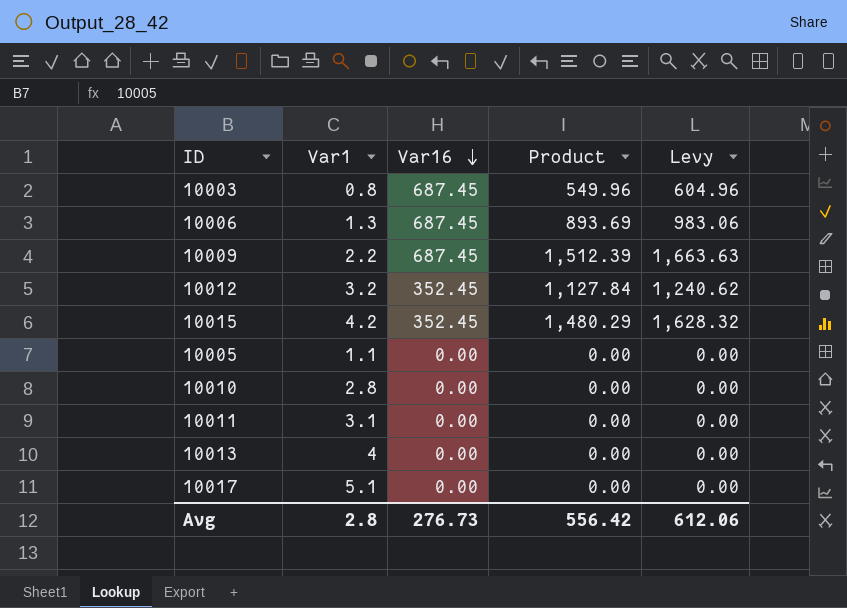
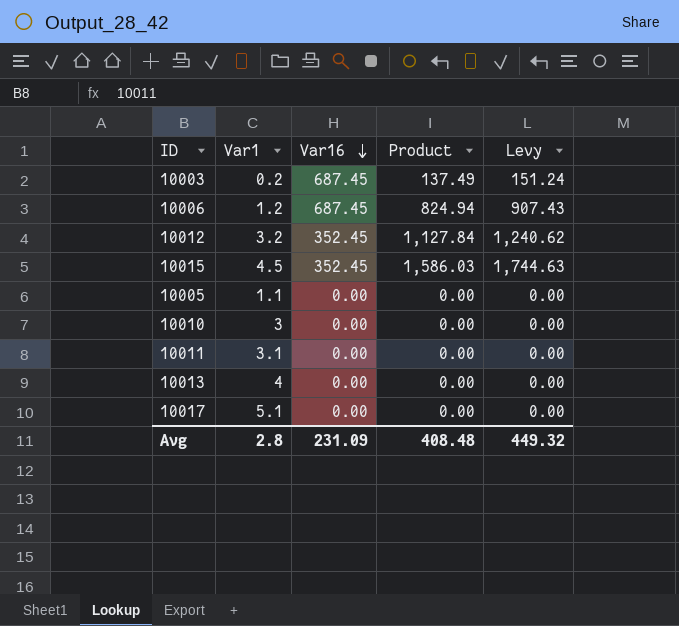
row 10009: 2.2 | 687.45 | 1,512.39 | 1,663.63 -> none
10003 | Var1: 0.8 -> 0.2
10003 | Product: 549.96 -> 137.49
10003 | Levy: 604.96 -> 151.24
10006 | Var1: 1.3 -> 1.2
10006 | Product: 893.69 -> 824.94
10006 | Levy: 983.06 -> 907.43
10015 | Var1: 4.2 -> 4.5
10015 | Product: 1,480.29 -> 1,586.03
10015 | Levy: 1,628.32 -> 1,744.63
10010 | Var1: 2.8 -> 3
Avg | Var16: 276.73 -> 231.09
Avg | Product: 556.42 -> 408.48
Avg | Levy: 612.06 -> 449.32

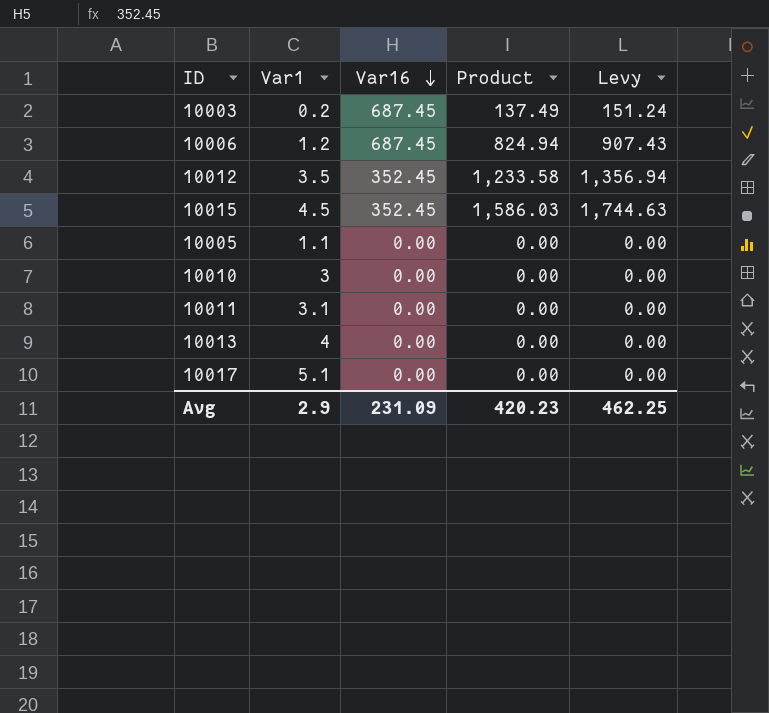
10012 | Var1: 3.2 -> 3.5
10012 | Product: 1,127.84 -> 1,233.58
10012 | Levy: 1,240.62 -> 1,356.94
Avg | Var1: 2.8 -> 2.9
Avg | Product: 408.48 -> 420.23
Avg | Levy: 449.32 -> 462.25

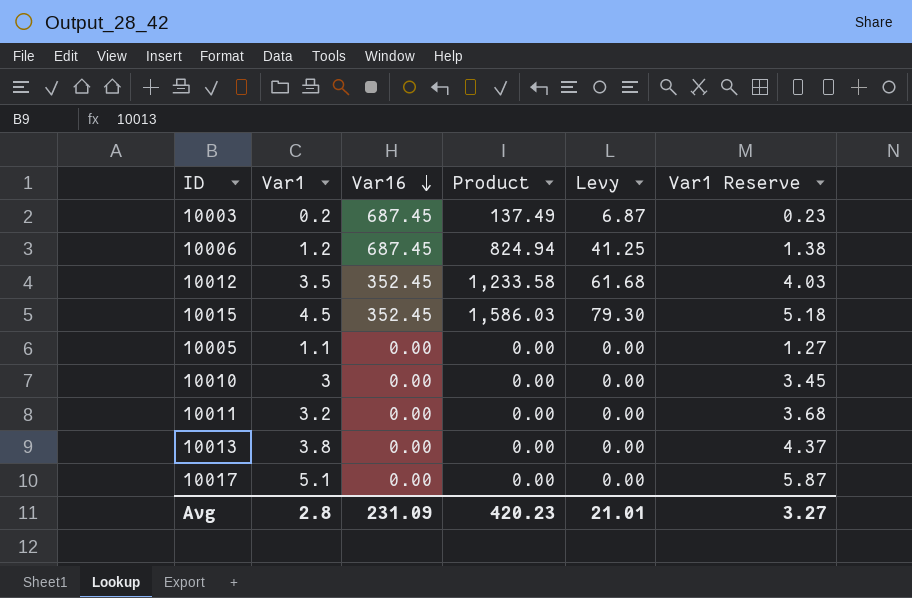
column Levy | formula: [Product] * 1.1 -> [Product] * 0.05
column Var1 Reserve | formula: none -> [Var1] * 1.15
10011 | Var1: 3.1 -> 3.2
10013 | Var1: 4 -> 3.8
Avg | Var1: 2.9 -> 2.8
Avg | Levy: 462.25 -> 21.01

